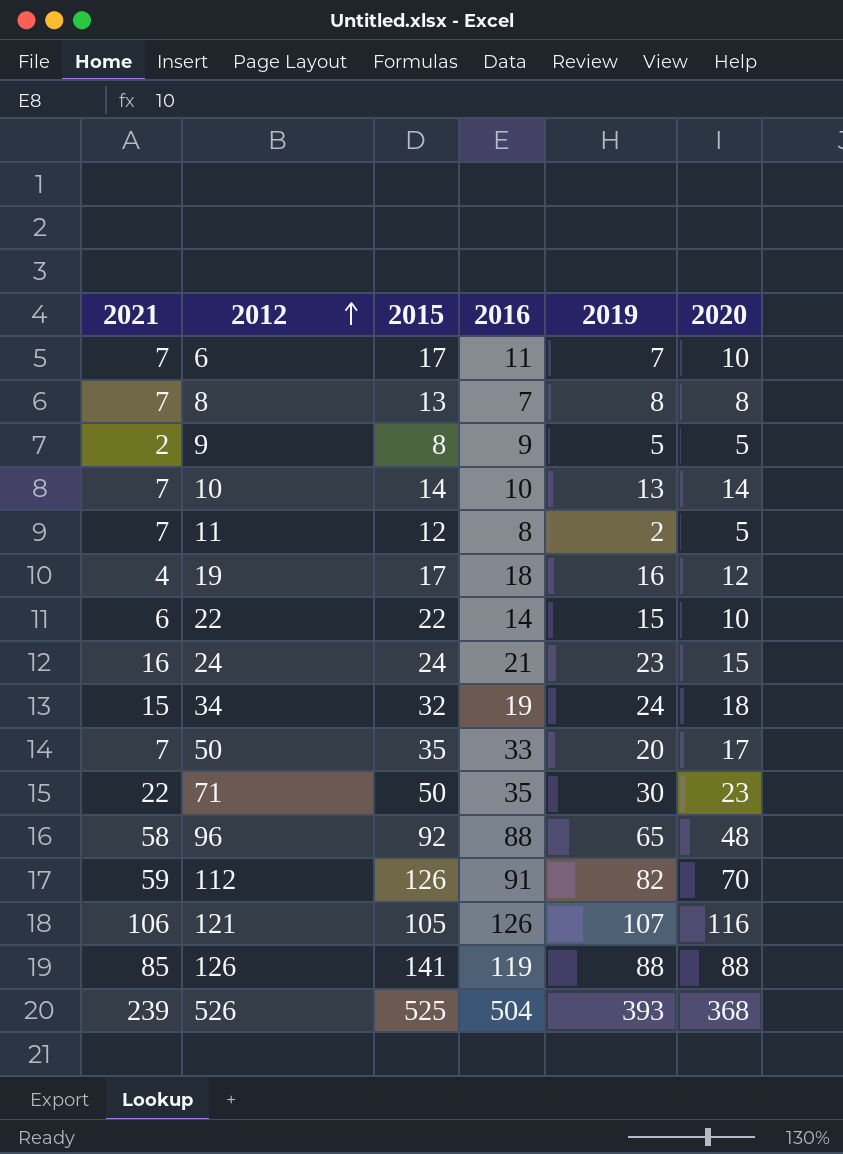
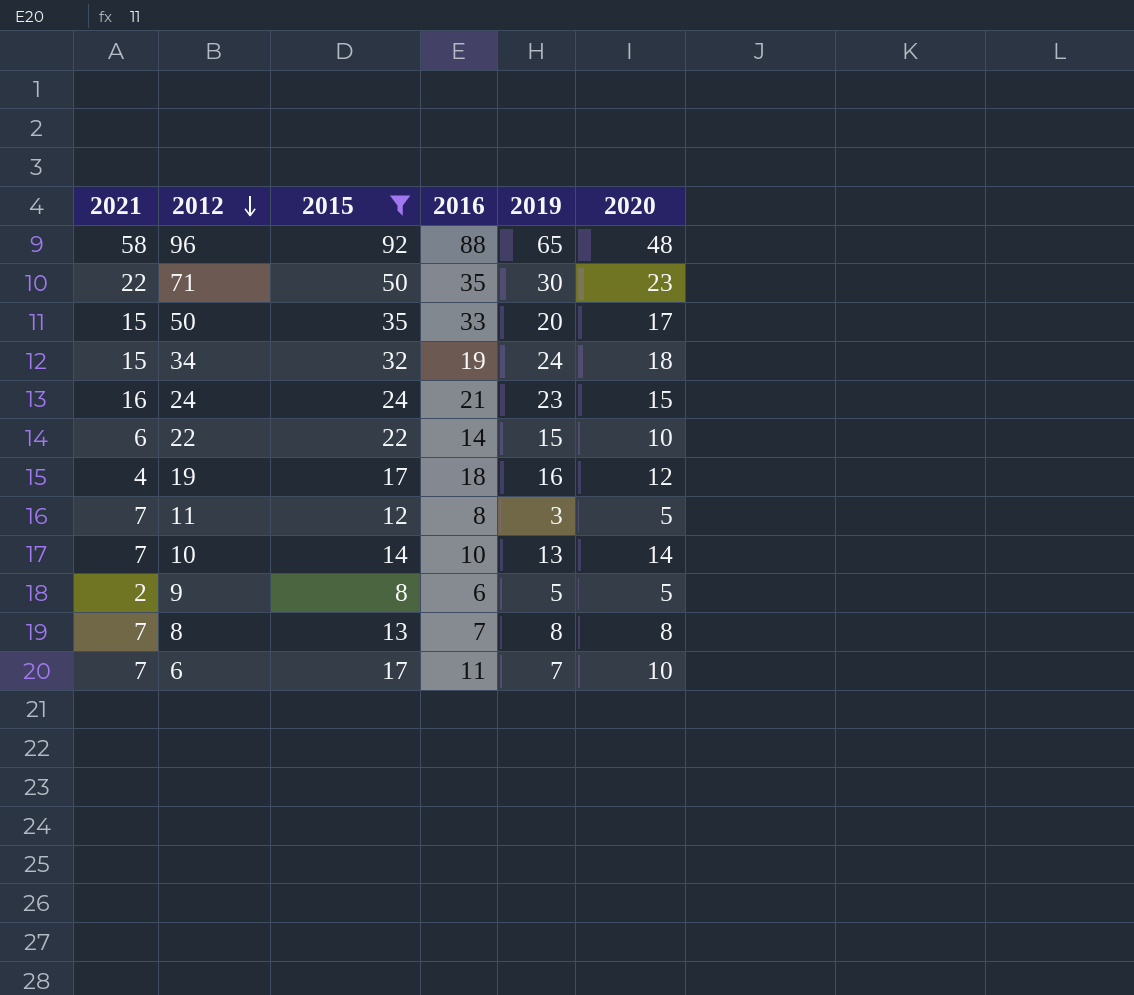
filter: none -> 2015 <= 92
row order: 2012 ascending -> 2012 descending
50 | 2021: 7 -> 15
11 | 2019: 2 -> 3
9 | 2016: 9 -> 6

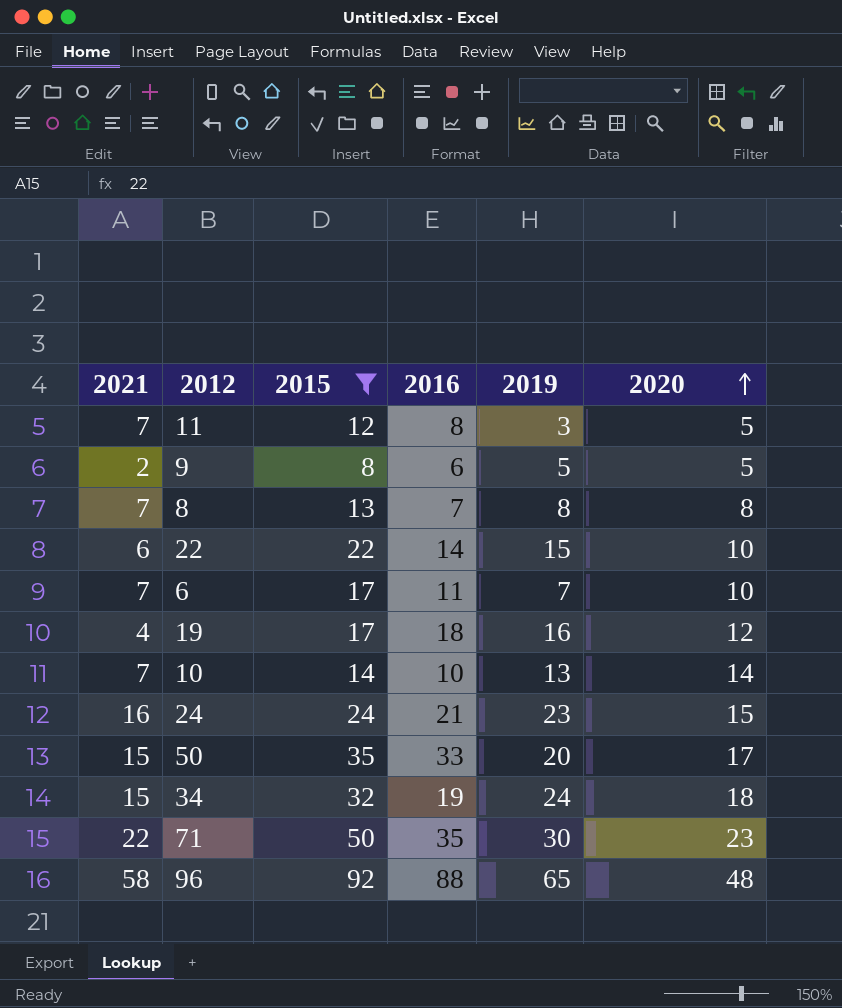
row order: 2012 descending -> 2020 ascending

